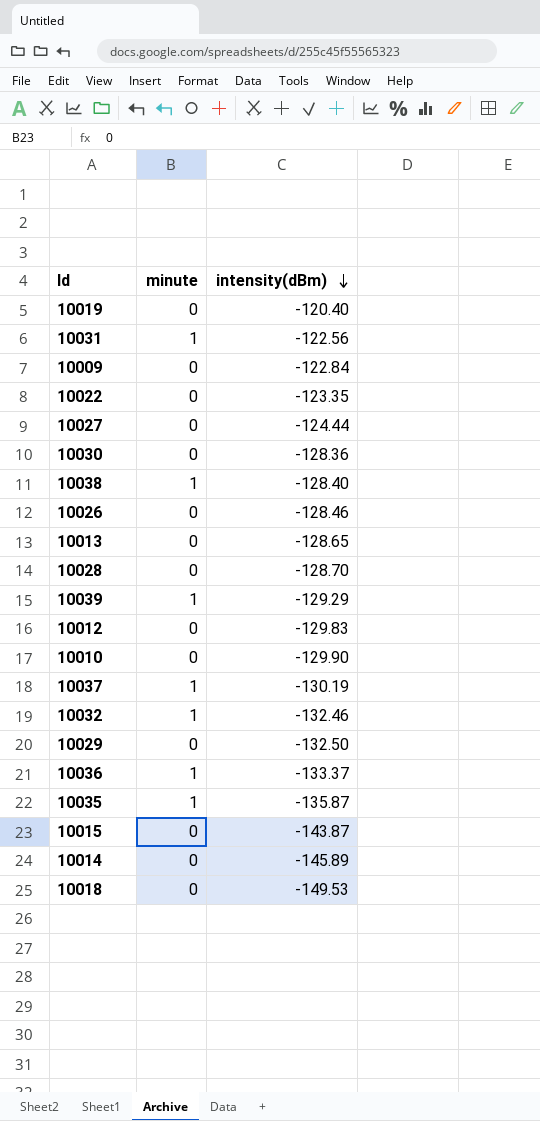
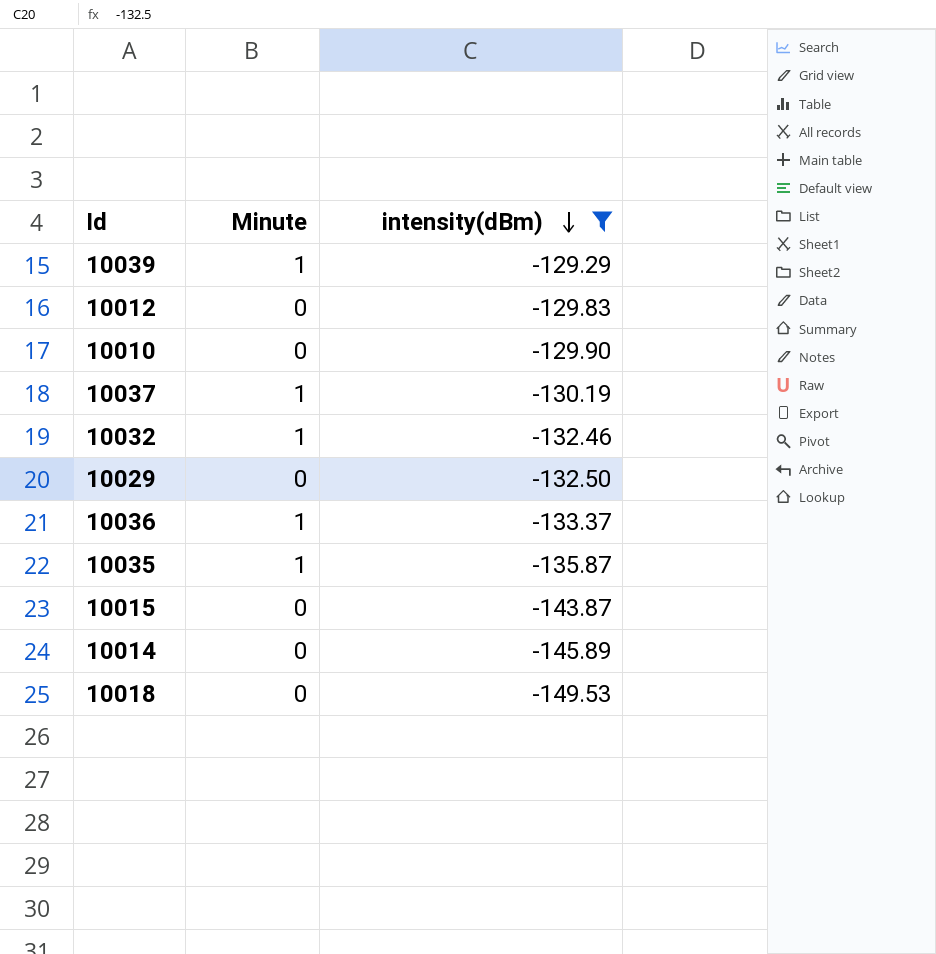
filter: none -> intensity(dBm) <= -129.29
column name: minute -> Minute

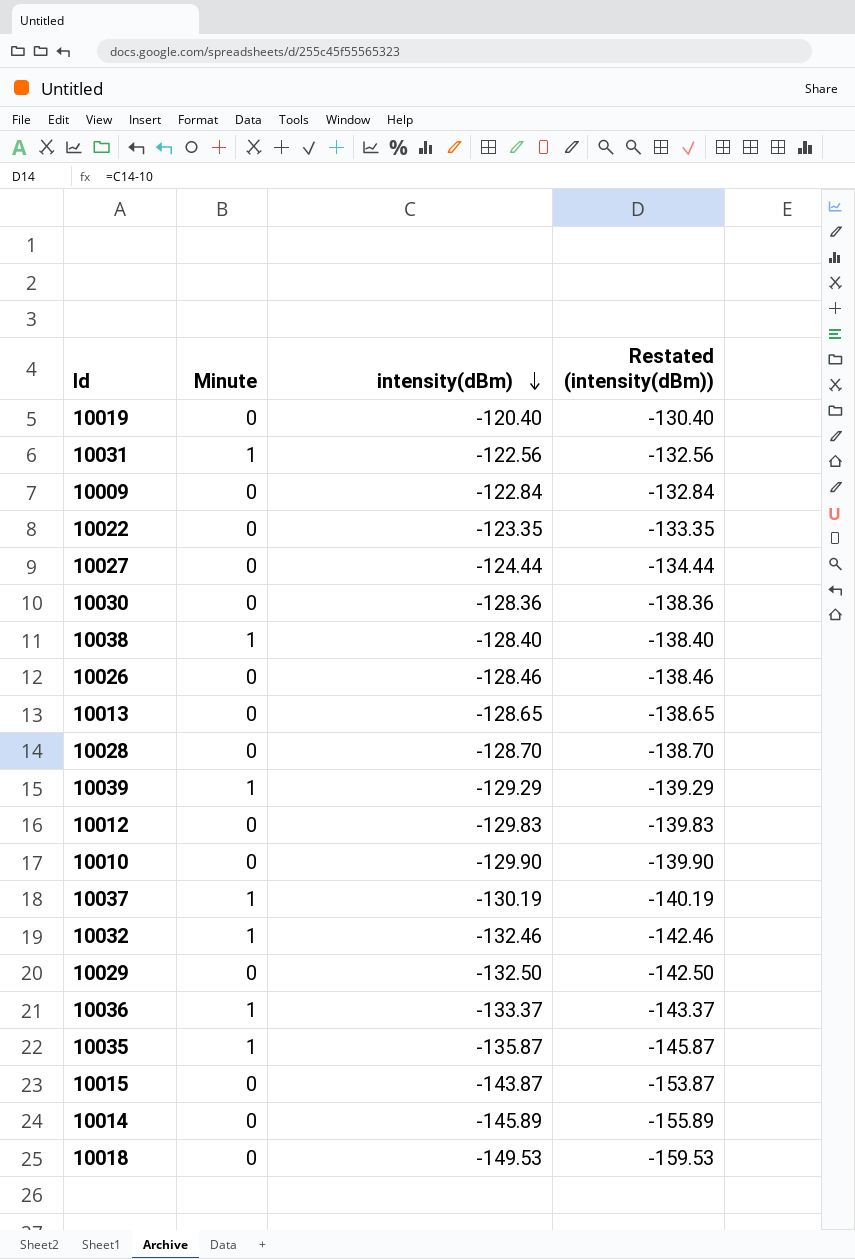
filter: intensity(dBm) <= -129.29 -> none
column Restated (intensity(dBm)) | formula: none -> [intensity(dBm)] - 10

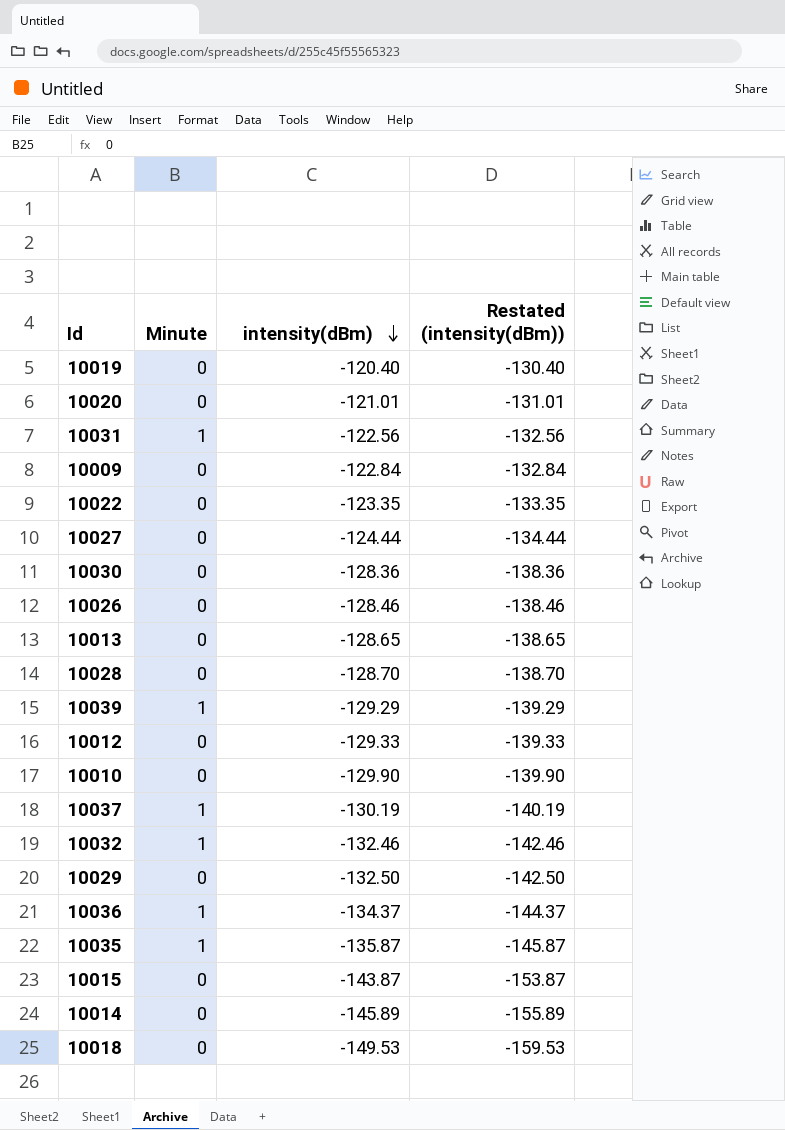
row 10038: 1 | -128.40 | -138.40 -> none
row 10020: none -> 0 | -121.01 | -131.01
10012 | intensity(dBm): -129.83 -> -129.33
10012 | Restated (intensity(dBm)): -139.83 -> -139.33
10036 | intensity(dBm): -133.37 -> -134.37
10036 | Restated (intensity(dBm)): -143.37 -> -144.37

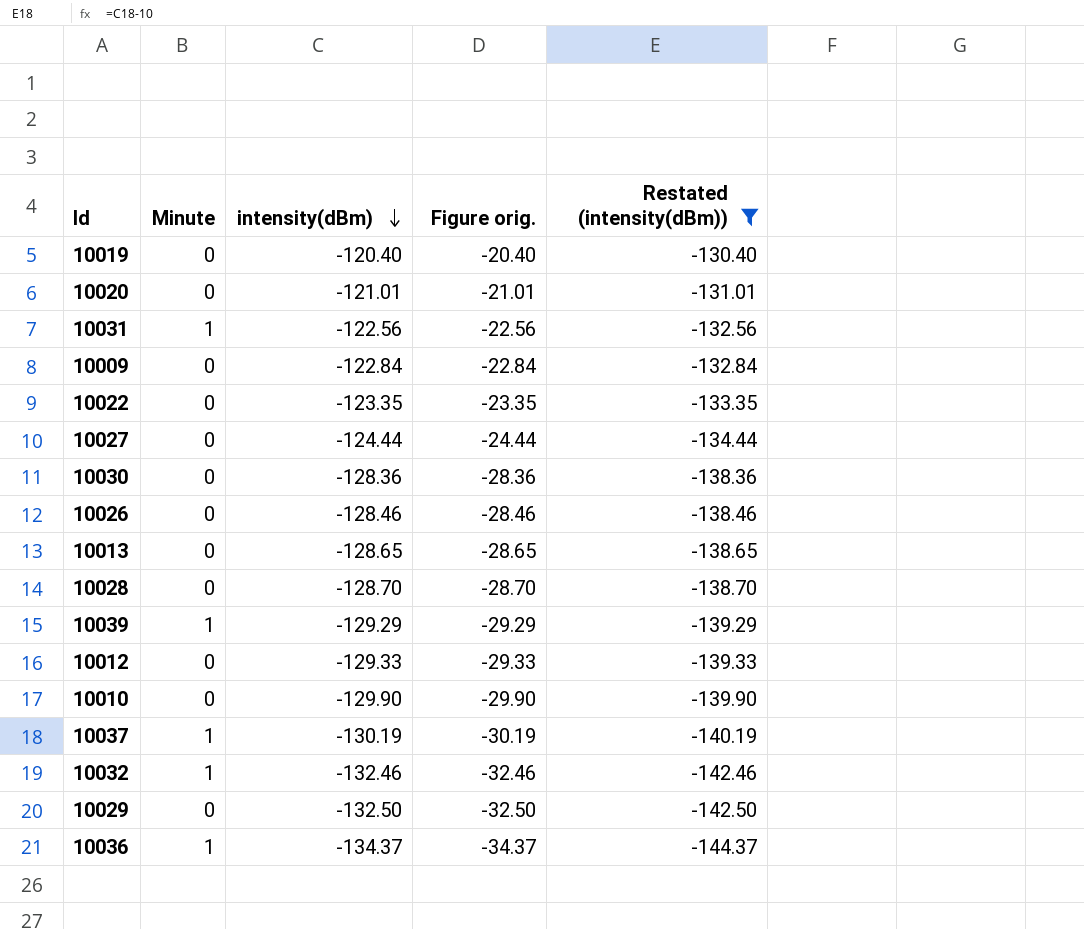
filter: none -> Restated (intensity(dBm)) >= -144.37
column Figure orig. | formula: none -> [intensity(dBm)] + 100

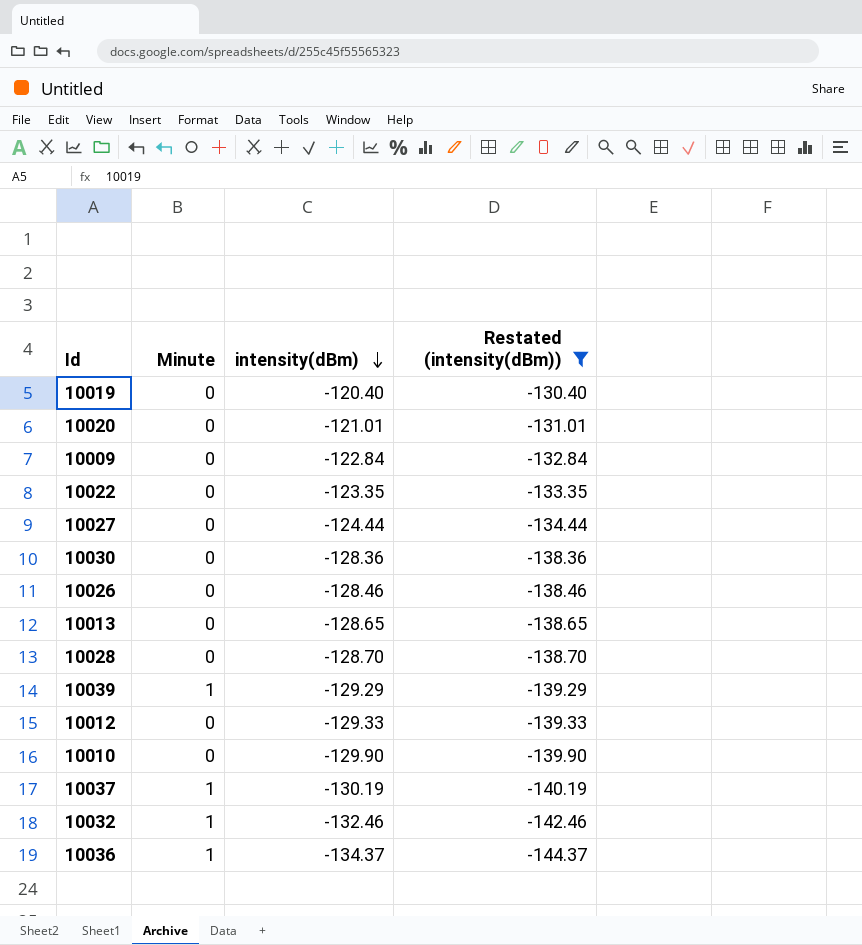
column Figure orig. | formula: [intensity(dBm)] + 100 -> none
row 10031: 1 | -122.56 | -22.56 | -132.56 -> none
row 10029: 0 | -132.50 | -32.50 | -142.50 -> none

